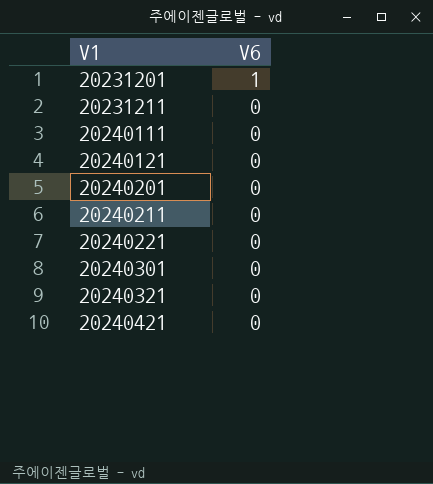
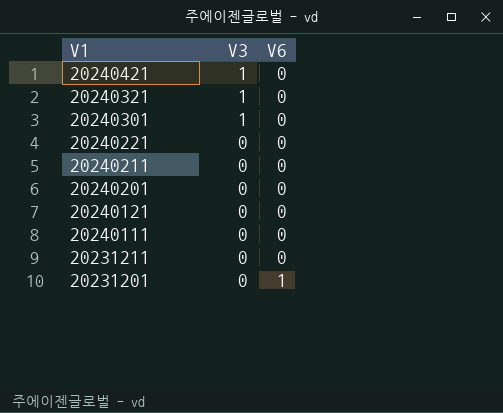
row order: V1 ascending -> V1 descending
column V3 | position: none -> 2

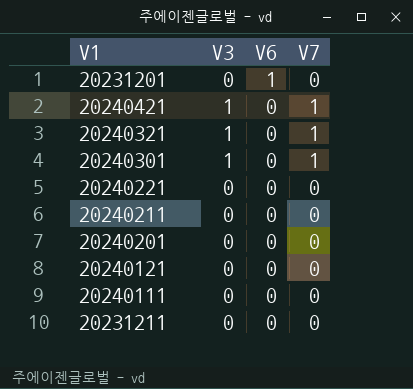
row order: V1 descending -> V6 descending
column V7 | position: none -> 4

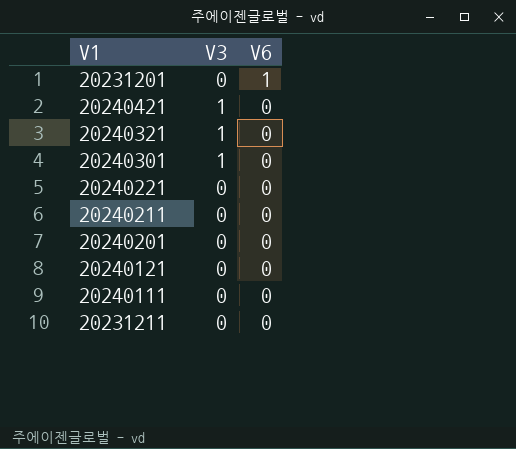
column V7 | position: 4 -> none

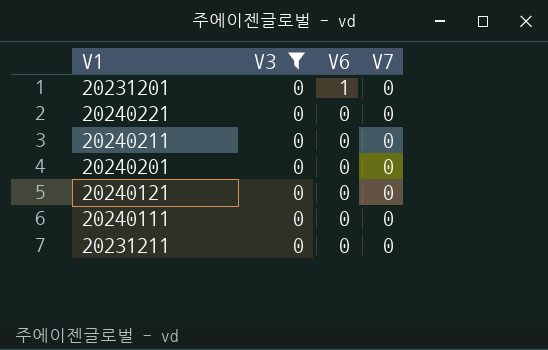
filter: none -> V3 = 0
column V7 | position: none -> 4

